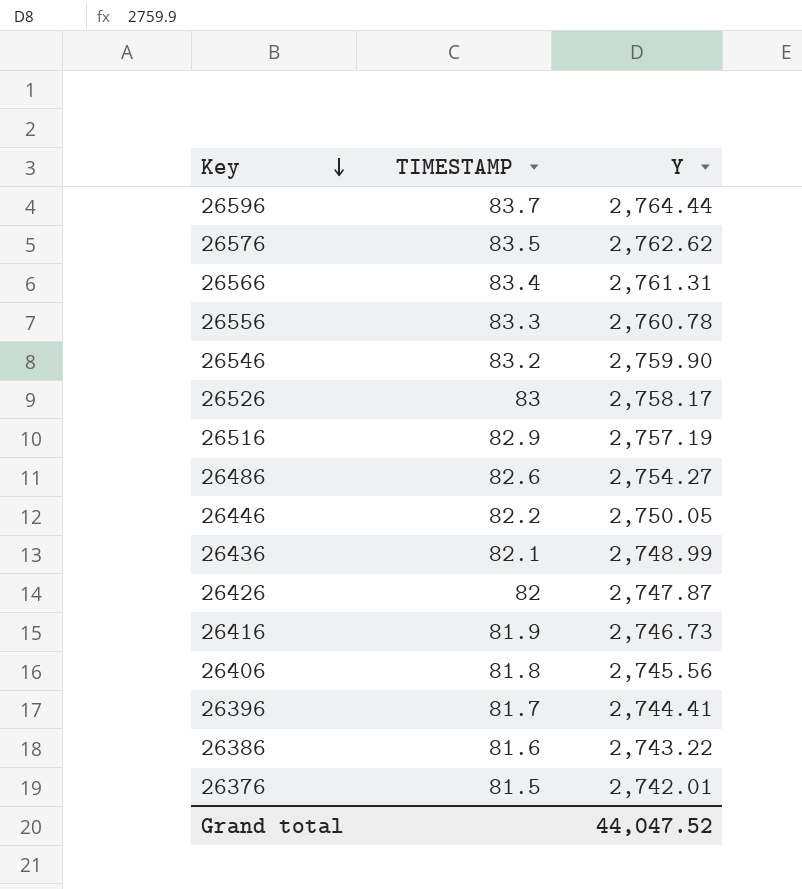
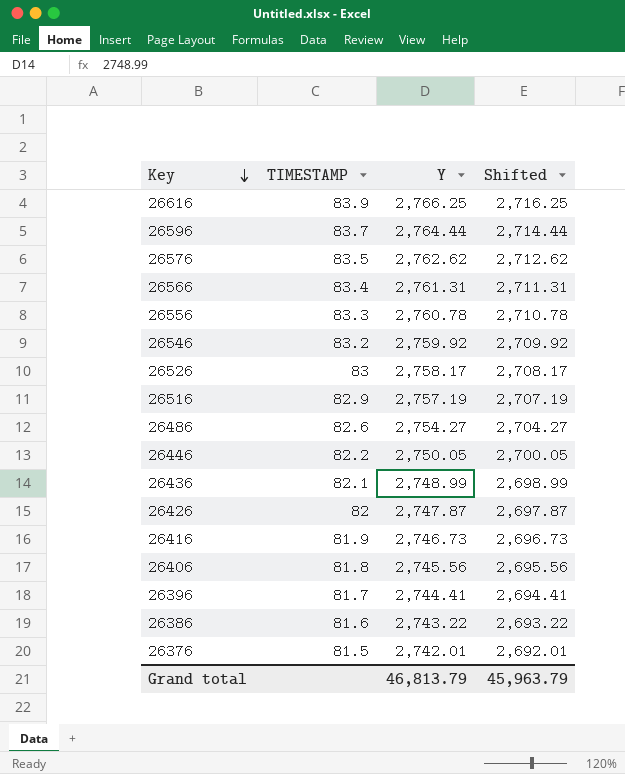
column Shifted | formula: none -> [Y] - 50
row 26616: none -> 83.9 | 2,766.25 | 2,716.25
26546 | Y: 2,759.90 -> 2,759.92
Grand total | Y: 44,047.52 -> 46,813.79

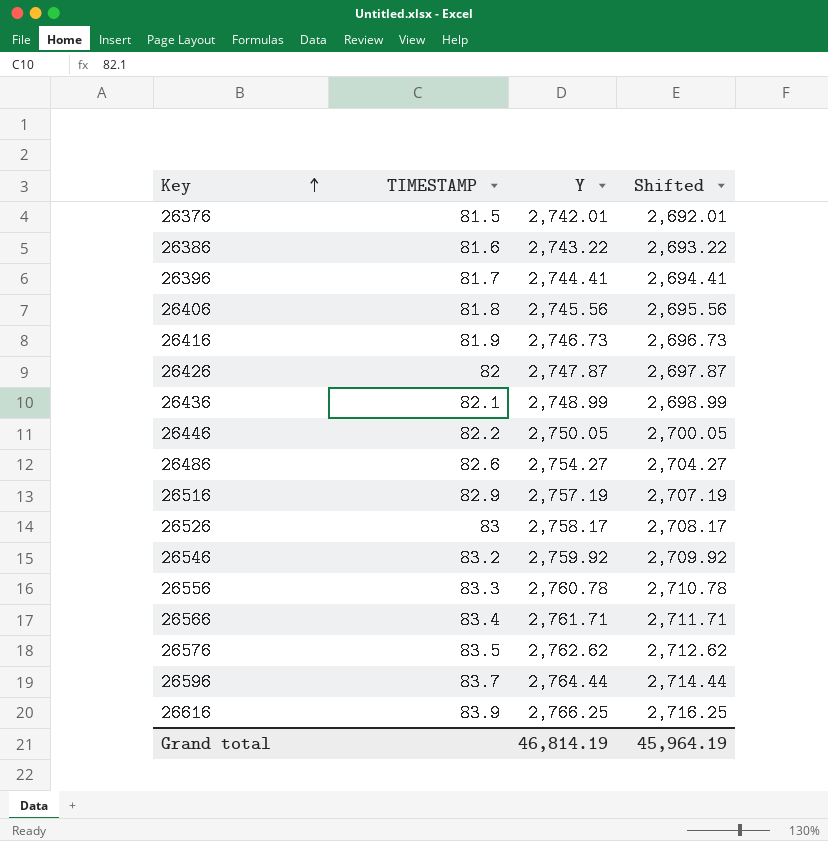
row order: Key descending -> Key ascending
26566 | Y: 2,761.31 -> 2,761.71
26566 | Shifted: 2,711.31 -> 2,711.71
Grand total | Y: 46,813.79 -> 46,814.19
Grand total | Shifted: 45,963.79 -> 45,964.19

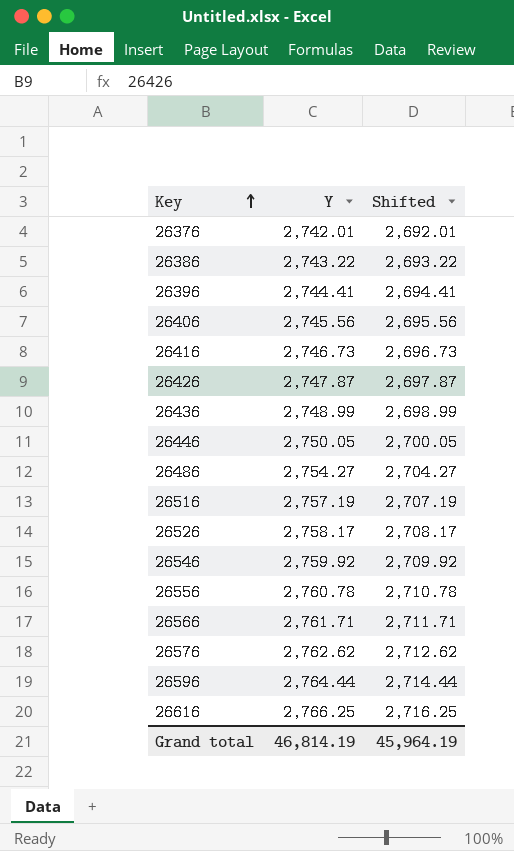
column TIMESTAMP | position: 2 -> none

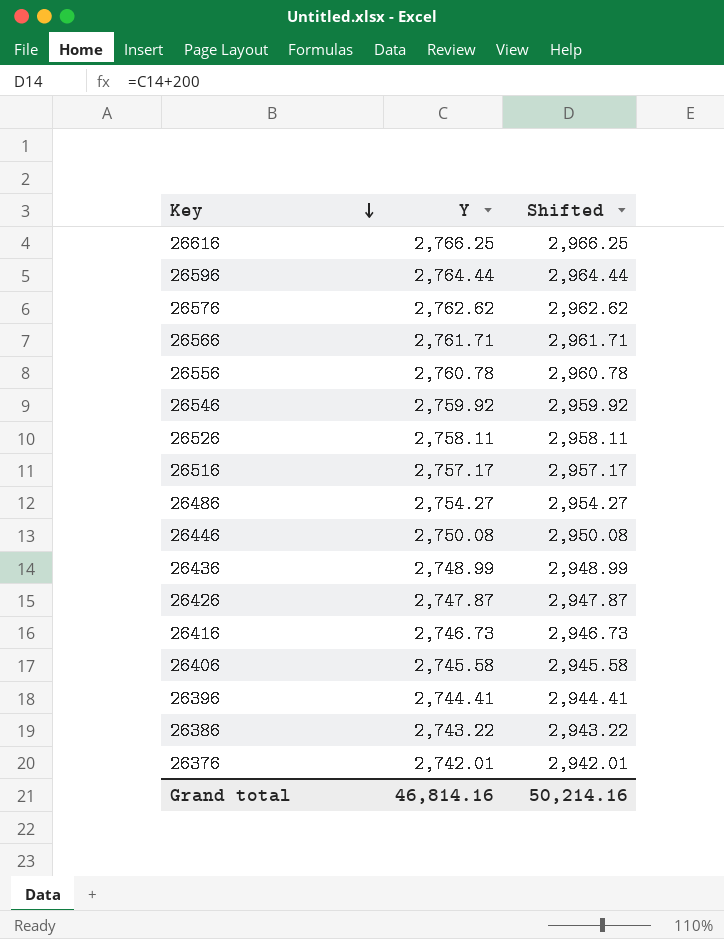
row order: Key ascending -> Key descending
column Shifted | formula: [Y] - 50 -> [Y] + 200
26526 | Y: 2,758.17 -> 2,758.11
26516 | Y: 2,757.19 -> 2,757.17
26446 | Y: 2,750.05 -> 2,750.08
26406 | Y: 2,745.56 -> 2,745.58
Grand total | Y: 46,814.19 -> 46,814.16
Grand total | Shifted: 45,964.19 -> 50,214.16

